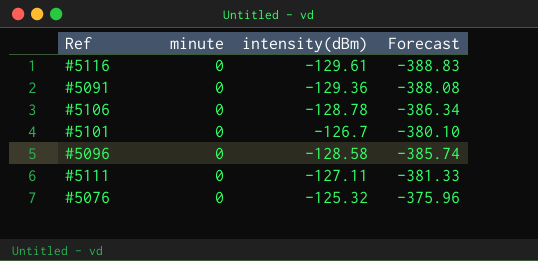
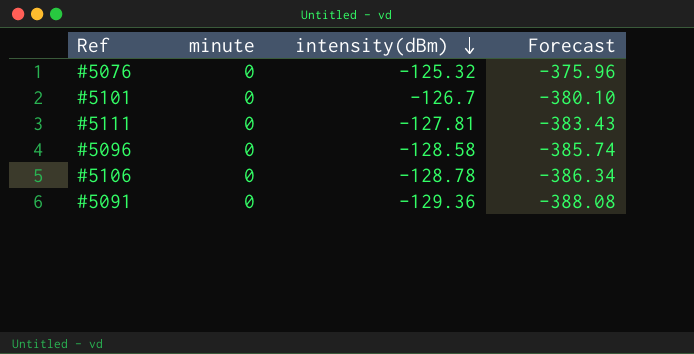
row order: none -> intensity(dBm) descending
row #5116: 0 | -129.61 | -388.83 -> none
#5111 | intensity(dBm): -127.11 -> -127.81
#5111 | Forecast: -381.33 -> -383.43

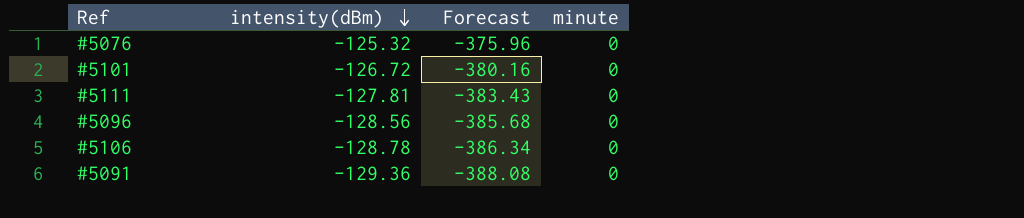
column minute | position: 2 -> 4
#5101 | intensity(dBm): -126.7 -> -126.72
#5101 | Forecast: -380.10 -> -380.16
#5096 | intensity(dBm): -128.58 -> -128.56
#5096 | Forecast: -385.74 -> -385.68

